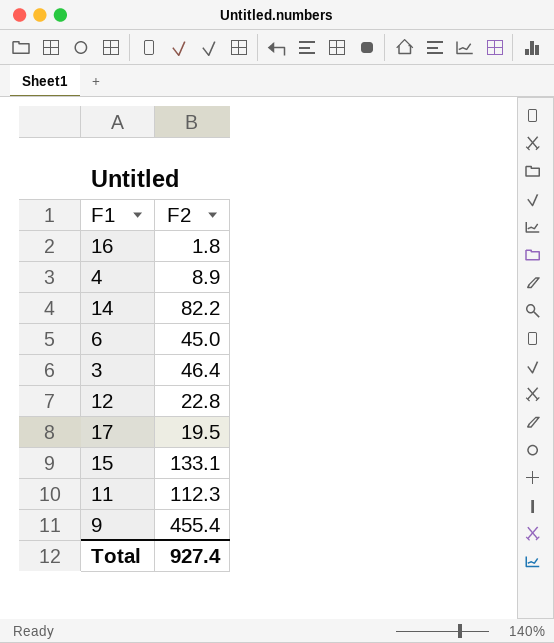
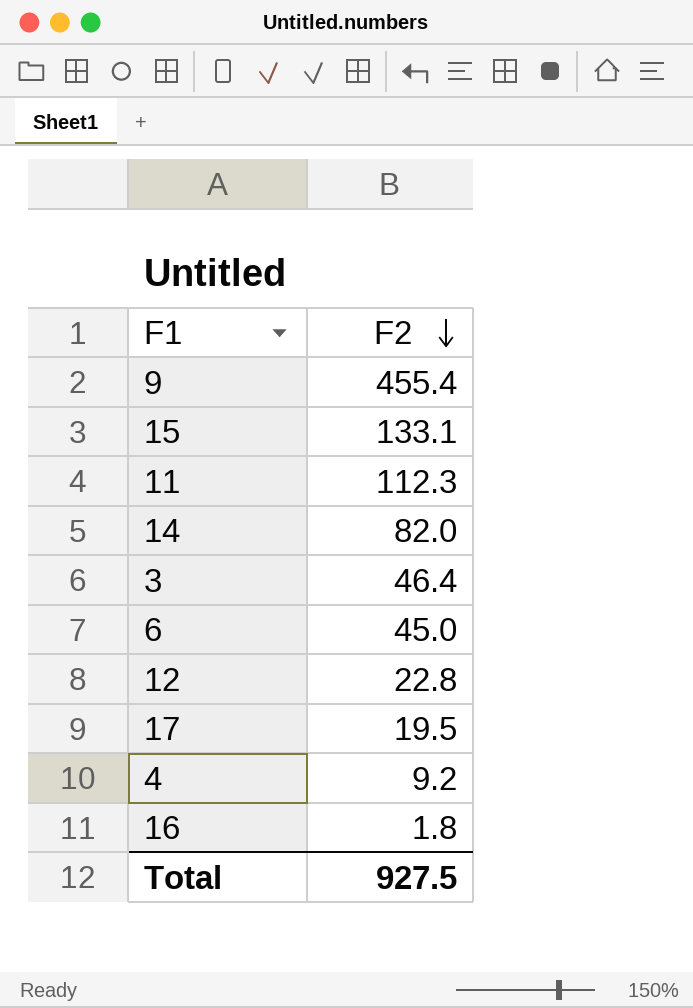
row order: none -> F2 descending
14 | F2: 82.2 -> 82.0
4 | F2: 8.9 -> 9.2
Total | F2: 927.4 -> 927.5

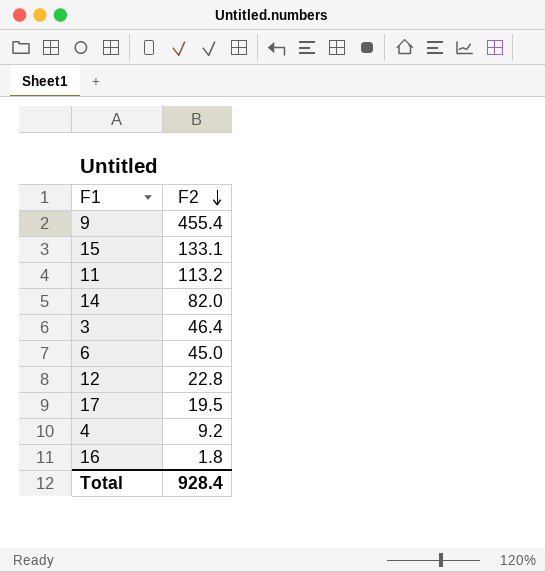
11 | F2: 112.3 -> 113.2
Total | F2: 927.5 -> 928.4

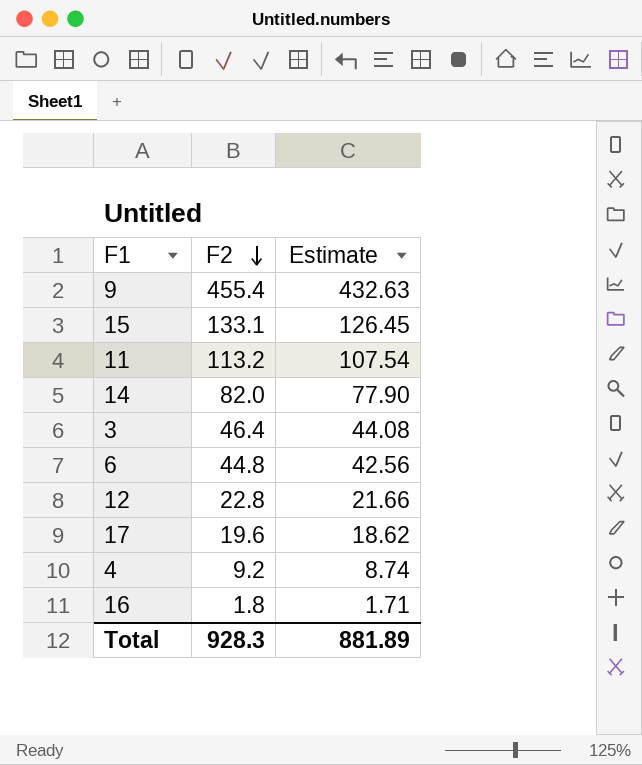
column Estimate | formula: none -> [F2] * 0.95
6 | F2: 45.0 -> 44.8
17 | F2: 19.5 -> 19.6
Total | F2: 928.4 -> 928.3

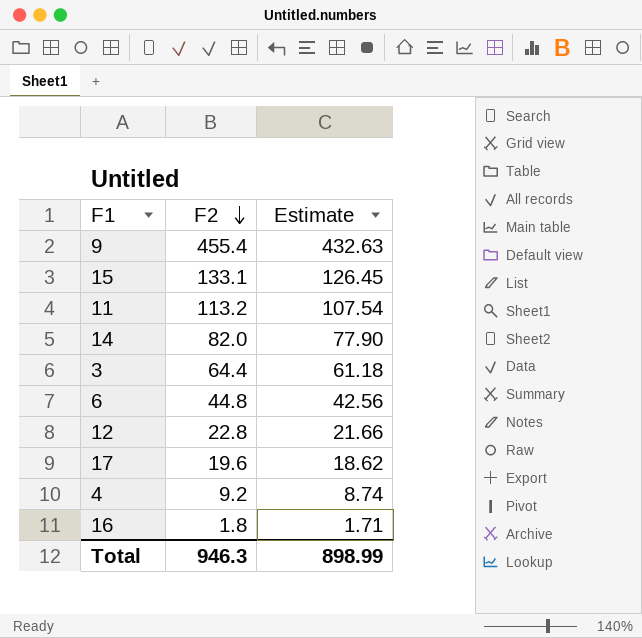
3 | F2: 46.4 -> 64.4
3 | Estimate: 44.08 -> 61.18
Total | F2: 928.3 -> 946.3
Total | Estimate: 881.89 -> 898.99

